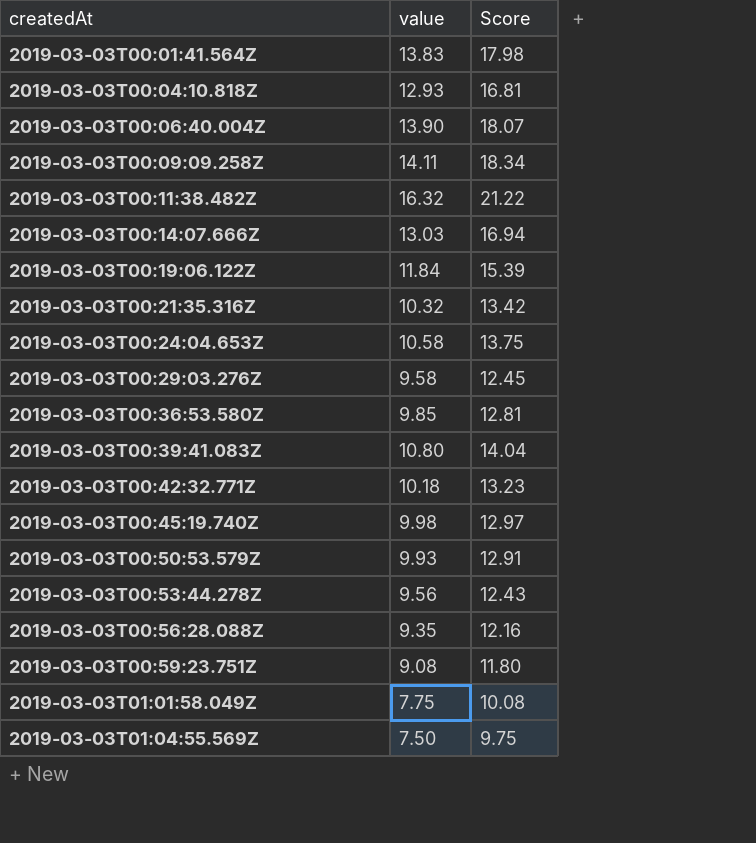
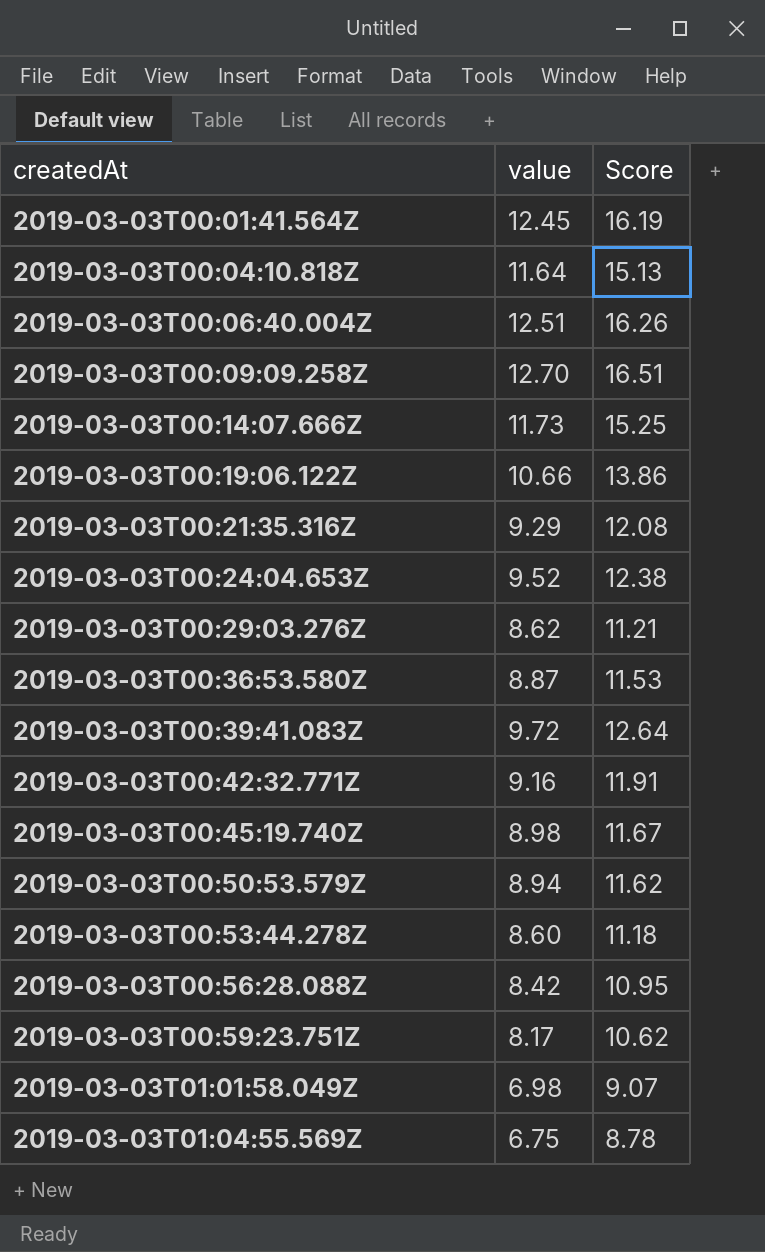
row 2019-03-03T00:11:38.482Z: 16.32 | 21.22 -> none
2019-03-03T00:01:41.564Z | value: 13.83 -> 12.45
2019-03-03T00:01:41.564Z | Score: 17.98 -> 16.19
2019-03-03T00:04:10.818Z | value: 12.93 -> 11.64
2019-03-03T00:04:10.818Z | Score: 16.81 -> 15.13
2019-03-03T00:06:40.004Z | value: 13.90 -> 12.51
2019-03-03T00:06:40.004Z | Score: 18.07 -> 16.26
2019-03-03T00:09:09.258Z | value: 14.11 -> 12.70
2019-03-03T00:09:09.258Z | Score: 18.34 -> 16.51
2019-03-03T00:14:07.666Z | value: 13.03 -> 11.73
2019-03-03T00:14:07.666Z | Score: 16.94 -> 15.25
2019-03-03T00:19:06.122Z | value: 11.84 -> 10.66
2019-03-03T00:19:06.122Z | Score: 15.39 -> 13.86
2019-03-03T00:21:35.316Z | value: 10.32 -> 9.29
2019-03-03T00:21:35.316Z | Score: 13.42 -> 12.08
2019-03-03T00:24:04.653Z | value: 10.58 -> 9.52
2019-03-03T00:24:04.653Z | Score: 13.75 -> 12.38
2019-03-03T00:29:03.276Z | value: 9.58 -> 8.62
2019-03-03T00:29:03.276Z | Score: 12.45 -> 11.21
2019-03-03T00:36:53.580Z | value: 9.85 -> 8.87
2019-03-03T00:36:53.580Z | Score: 12.81 -> 11.53
2019-03-03T00:39:41.083Z | value: 10.80 -> 9.72
2019-03-03T00:39:41.083Z | Score: 14.04 -> 12.64
2019-03-03T00:42:32.771Z | value: 10.18 -> 9.16
2019-03-03T00:42:32.771Z | Score: 13.23 -> 11.91
2019-03-03T00:45:19.740Z | value: 9.98 -> 8.98
2019-03-03T00:45:19.740Z | Score: 12.97 -> 11.67
2019-03-03T00:50:53.579Z | value: 9.93 -> 8.94
2019-03-03T00:50:53.579Z | Score: 12.91 -> 11.62
2019-03-03T00:53:44.278Z | value: 9.56 -> 8.60
2019-03-03T00:53:44.278Z | Score: 12.43 -> 11.18
2019-03-03T00:56:28.088Z | value: 9.35 -> 8.42
2019-03-03T00:56:28.088Z | Score: 12.16 -> 10.95
2019-03-03T00:59:23.751Z | value: 9.08 -> 8.17
2019-03-03T00:59:23.751Z | Score: 11.80 -> 10.62
2019-03-03T01:01:58.049Z | value: 7.75 -> 6.98
2019-03-03T01:01:58.049Z | Score: 10.08 -> 9.07
2019-03-03T01:04:55.569Z | value: 7.50 -> 6.75
2019-03-03T01:04:55.569Z | Score: 9.75 -> 8.78

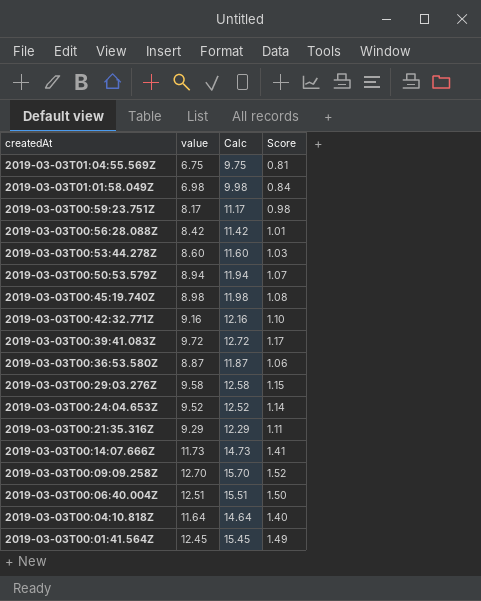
row order: createdAt ascending -> createdAt descending
column Calc | formula: none -> [value] + 3
column Score | formula: [value] * 1.3 -> [value] * 0.12
row 2019-03-03T00:19:06.122Z: 10.66 | 13.86 -> none
2019-03-03T00:29:03.276Z | value: 8.62 -> 9.58

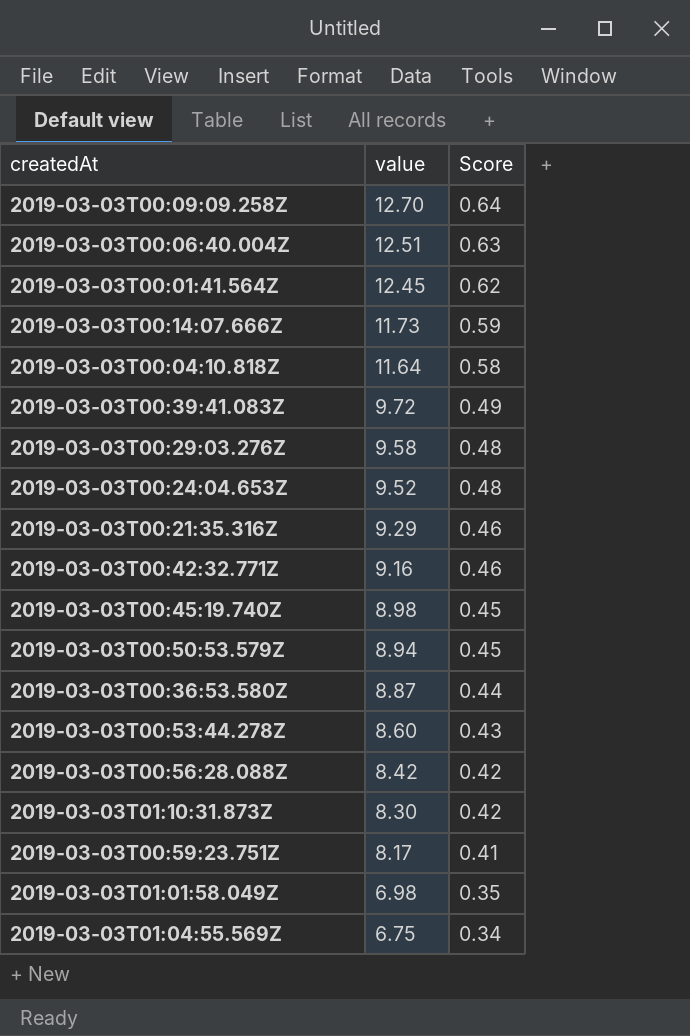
row order: createdAt descending -> value descending
column Calc | formula: [value] + 3 -> none
column Score | formula: [value] * 0.12 -> [value] * 0.05
row 2019-03-03T01:10:31.873Z: none -> 8.30 | 0.42

